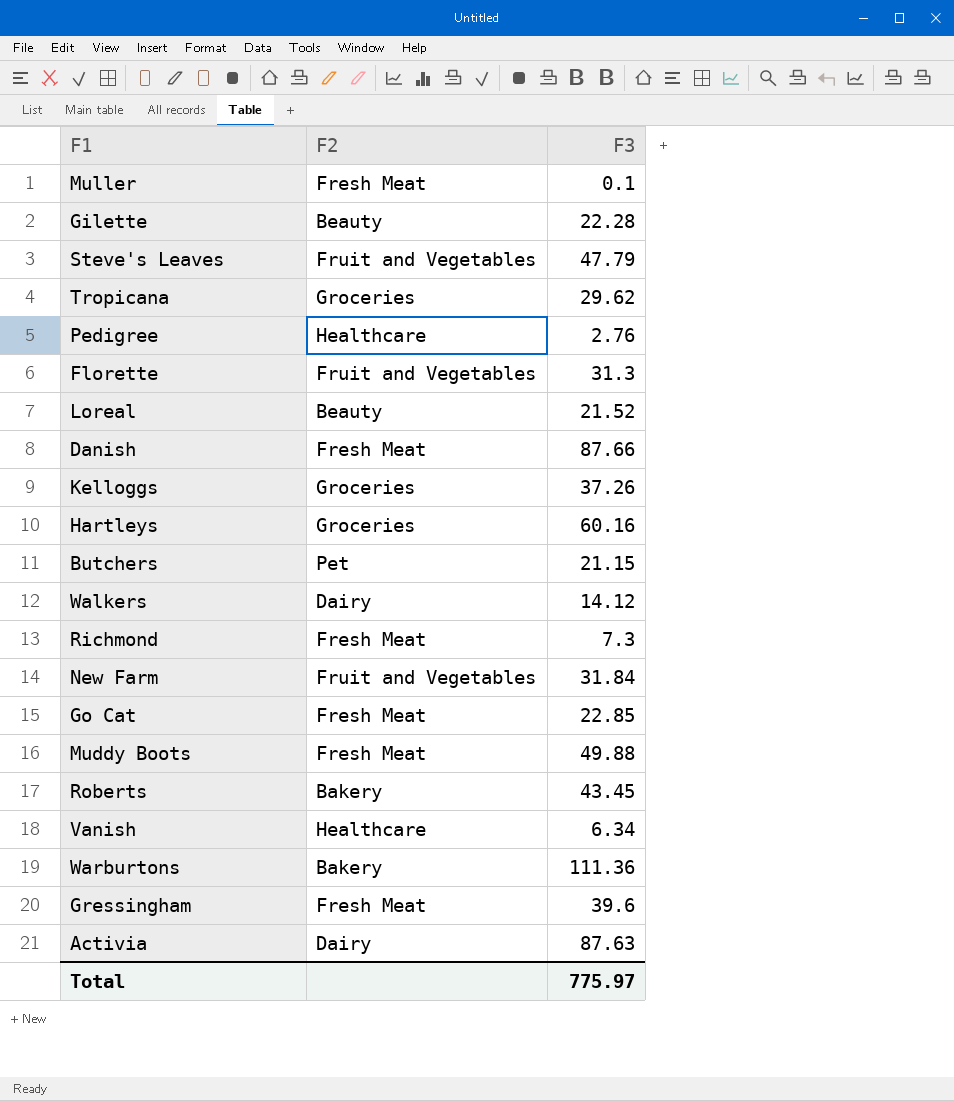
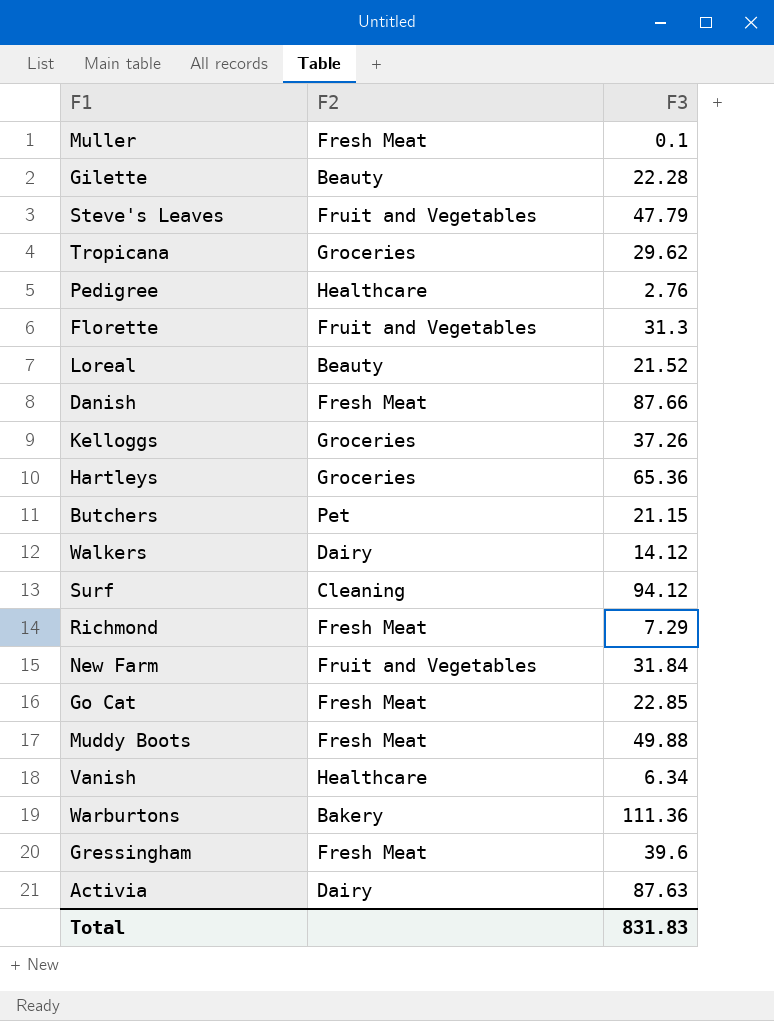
row Roberts: Bakery | 43.45 -> none
Hartleys | F3: 60.16 -> 65.36
row Surf: none -> Cleaning | 94.12
Richmond | F3: 7.3 -> 7.29
Total | F3: 775.97 -> 831.83

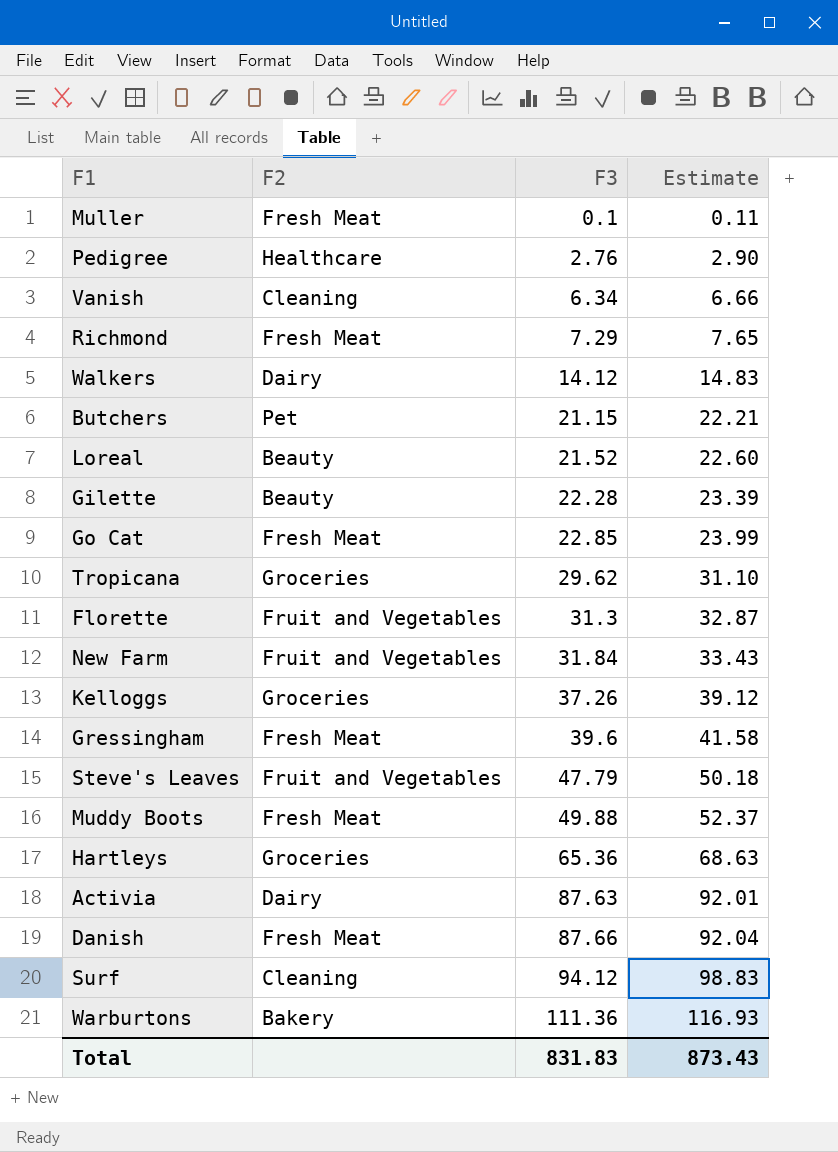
row order: none -> F3 ascending
column Estimate | formula: none -> [F3] * 1.05
Vanish | F2: Healthcare -> Cleaning

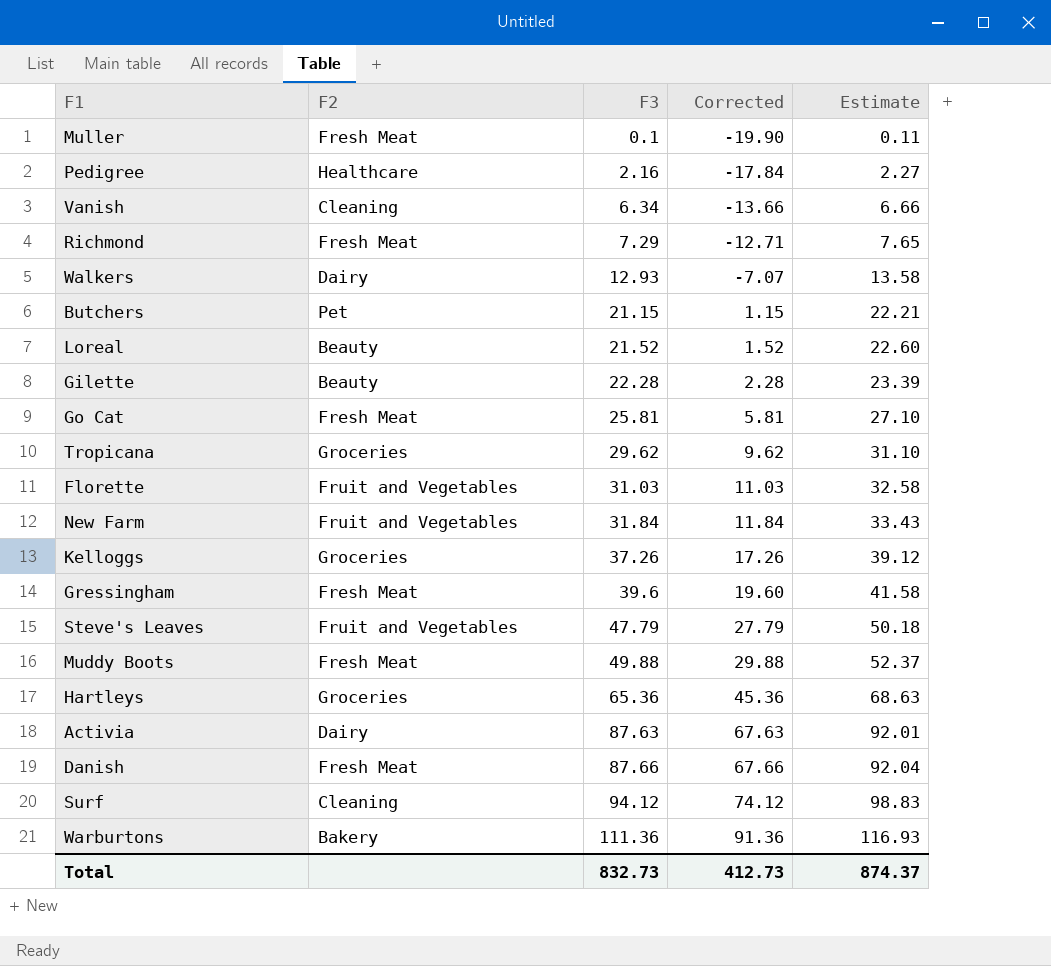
column Corrected | formula: none -> [F3] - 20
Pedigree | F3: 2.76 -> 2.16
Pedigree | Estimate: 2.90 -> 2.27
Walkers | F3: 14.12 -> 12.93
Walkers | Estimate: 14.83 -> 13.58
Go Cat | F3: 22.85 -> 25.81
Go Cat | Estimate: 23.99 -> 27.10
Florette | F3: 31.3 -> 31.03
Florette | Estimate: 32.87 -> 32.58
Total | F3: 831.83 -> 832.73
Total | Estimate: 873.43 -> 874.37

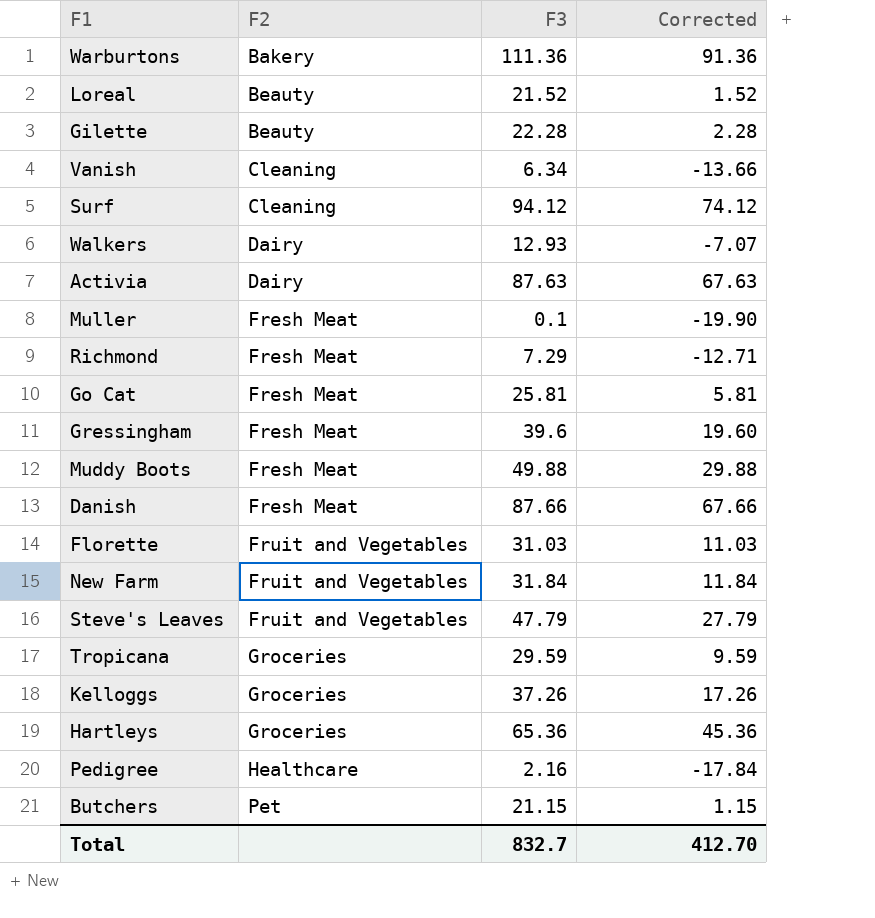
row order: F3 ascending -> F2 ascending
column Estimate | formula: [F3] * 1.05 -> none
Tropicana | F3: 29.62 -> 29.59
Tropicana | Corrected: 9.62 -> 9.59
Total | F3: 832.73 -> 832.7
Total | Corrected: 412.73 -> 412.70

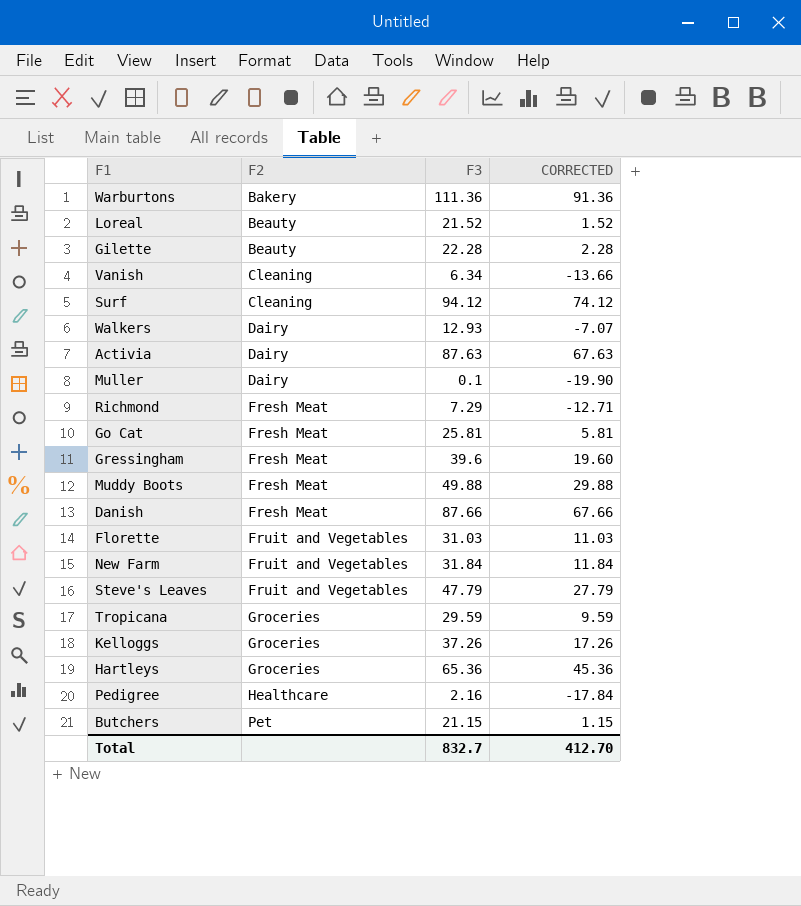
column name: Corrected -> CORRECTED
Muller | F2: Fresh Meat -> Dairy

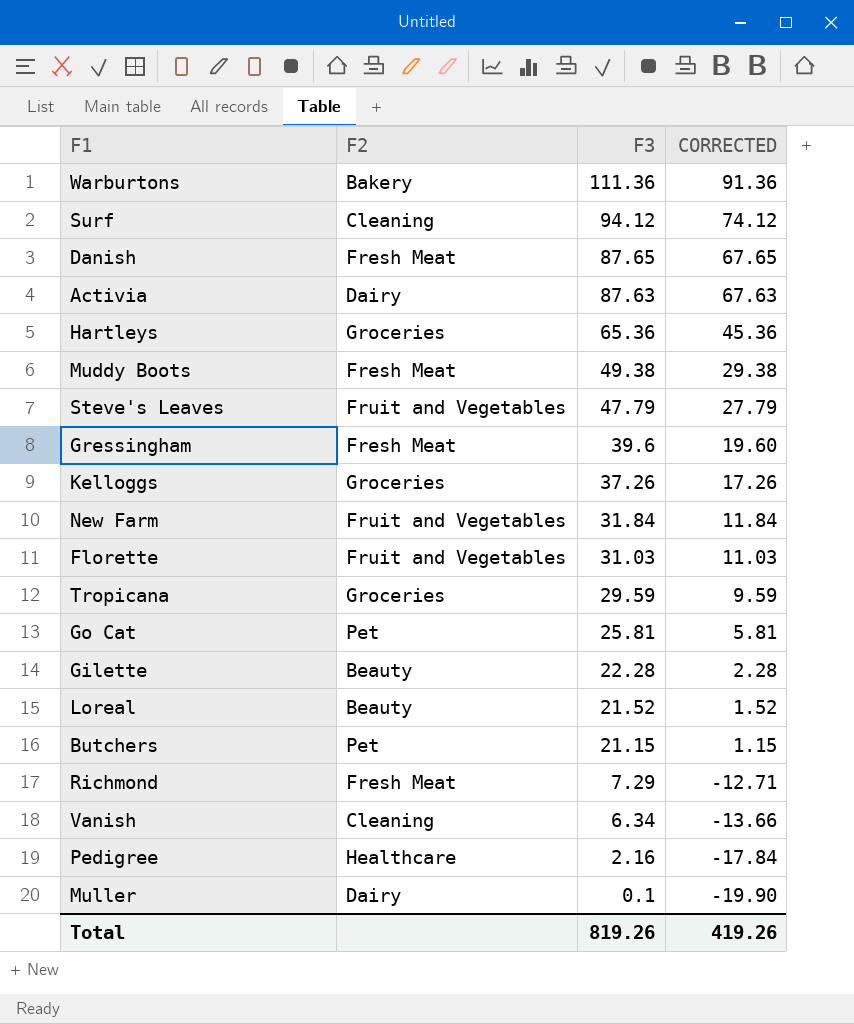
row order: F2 ascending -> F3 descending
row Walkers: Dairy | 12.93 | -7.07 -> none
Danish | F3: 87.66 -> 87.65
Danish | CORRECTED: 67.66 -> 67.65
Muddy Boots | F3: 49.88 -> 49.38
Muddy Boots | CORRECTED: 29.88 -> 29.38
Go Cat | F2: Fresh Meat -> Pet
Total | F3: 832.7 -> 819.26
Total | CORRECTED: 412.70 -> 419.26

